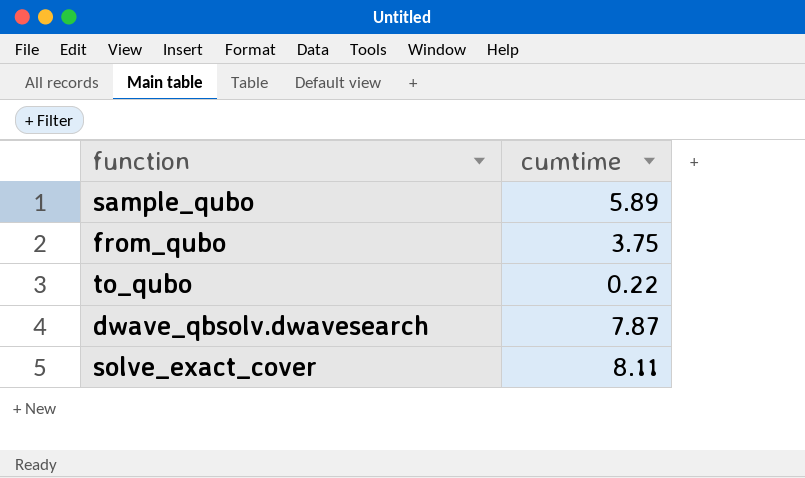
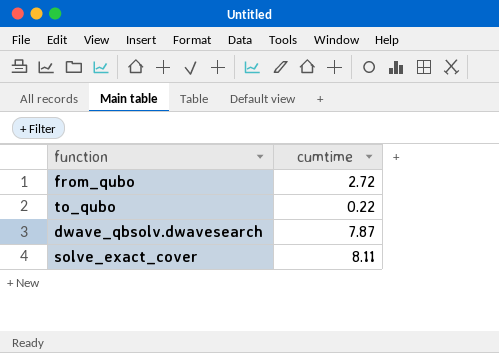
row sample_qubo: 5.89 -> none
from_qubo | cumtime: 3.75 -> 2.72

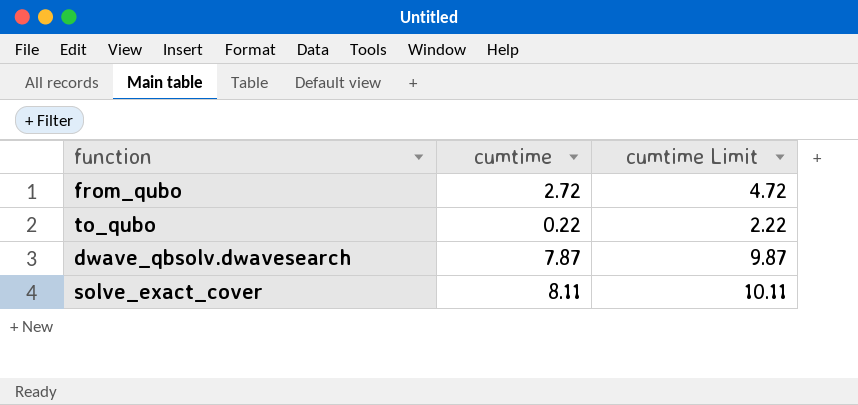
column cumtime Limit | formula: none -> [cumtime] + 2

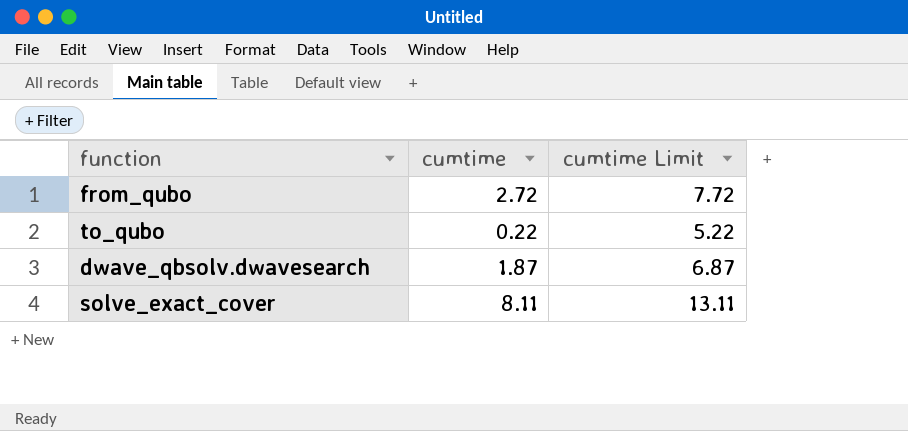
column cumtime Limit | formula: [cumtime] + 2 -> [cumtime] + 5
dwave_qbsolv.dwavesearch | cumtime: 7.87 -> 1.87

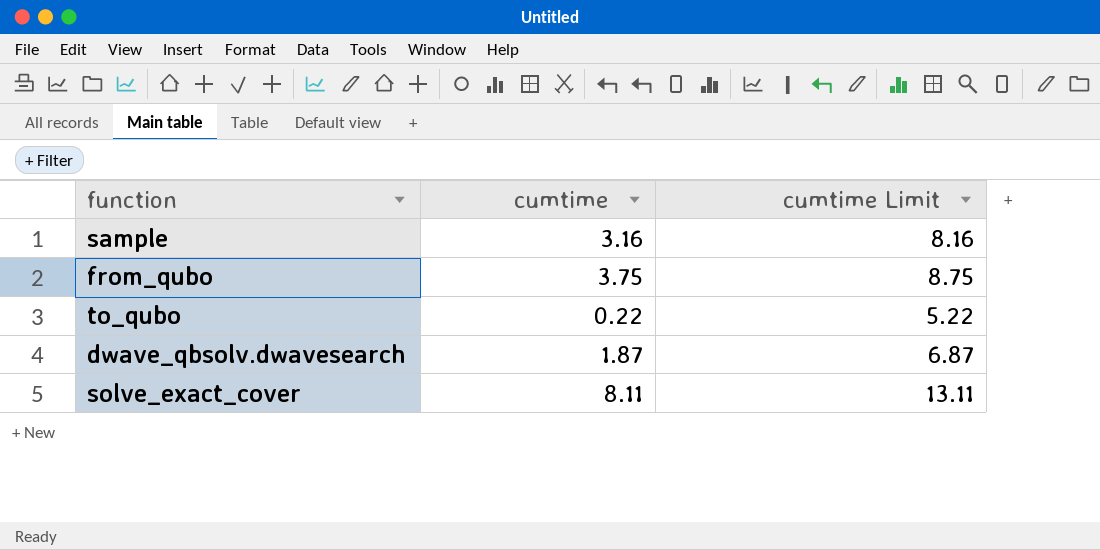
row sample: none -> 3.16 | 8.16
from_qubo | cumtime: 2.72 -> 3.75
from_qubo | cumtime Limit: 7.72 -> 8.75

